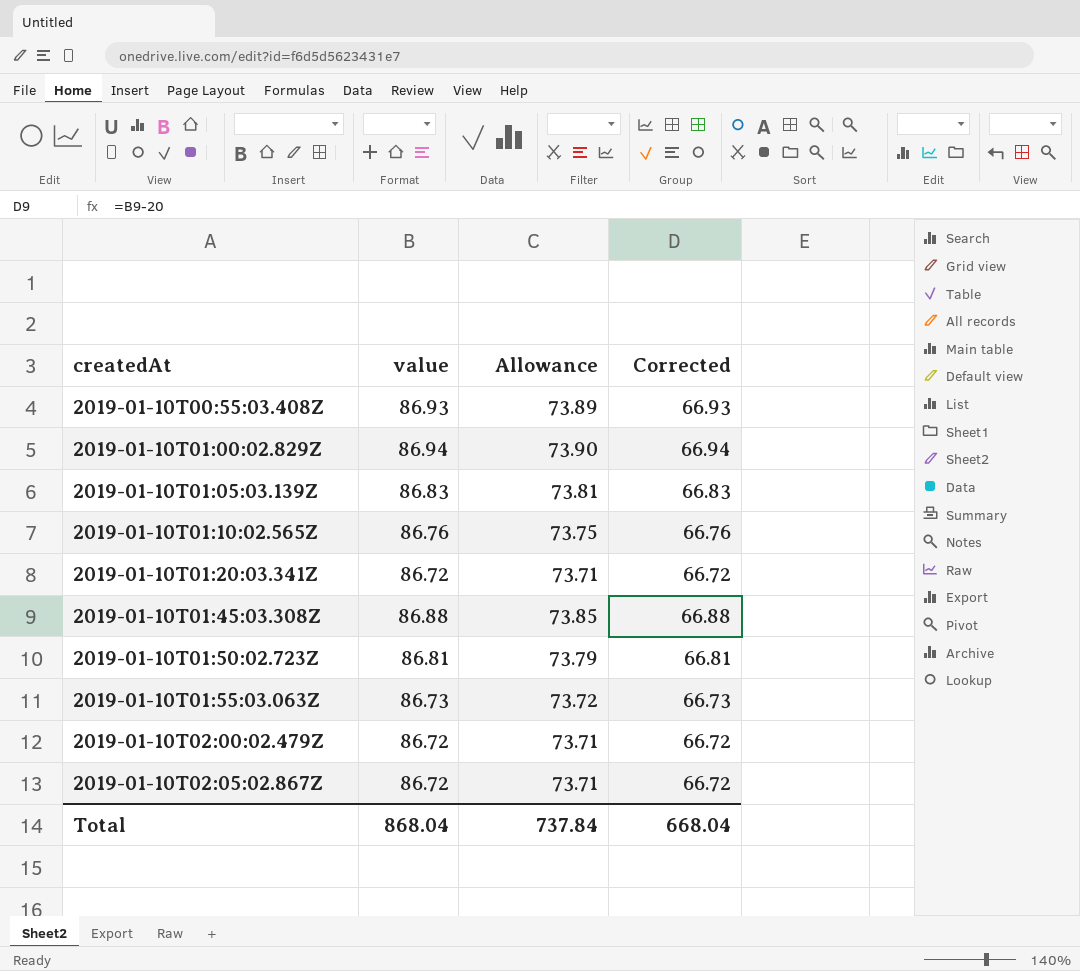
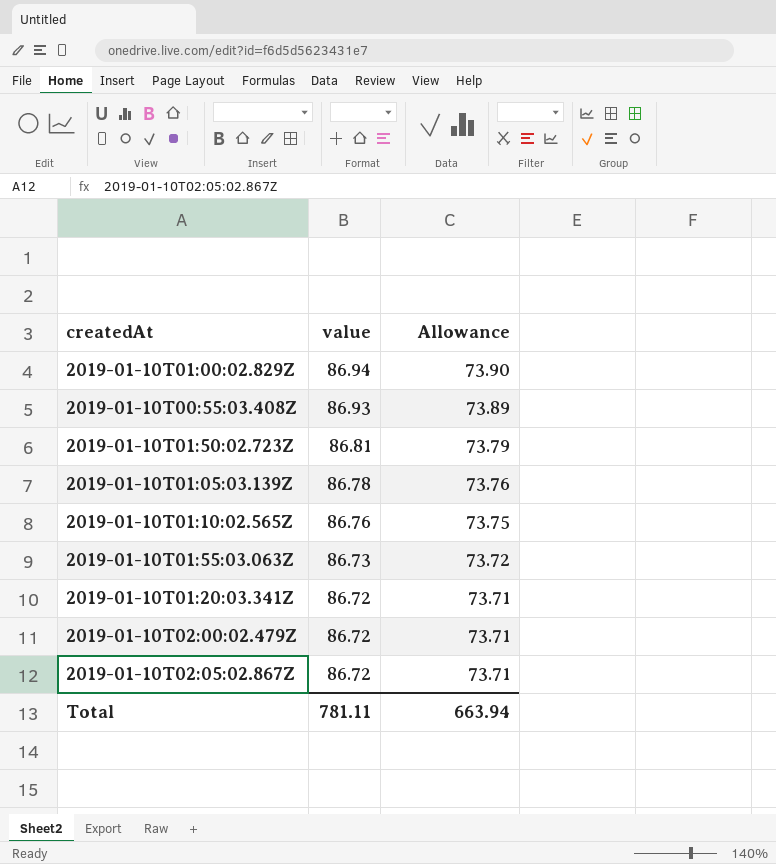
row order: createdAt ascending -> value descending
column Corrected | formula: [value] - 20 -> none
row 2019-01-10T01:45:03.308Z: 86.88 | 73.85 | 66.88 -> none
2019-01-10T01:05:03.139Z | value: 86.83 -> 86.78
2019-01-10T01:05:03.139Z | Allowance: 73.81 -> 73.76
Total | value: 868.04 -> 781.11
Total | Allowance: 737.84 -> 663.94

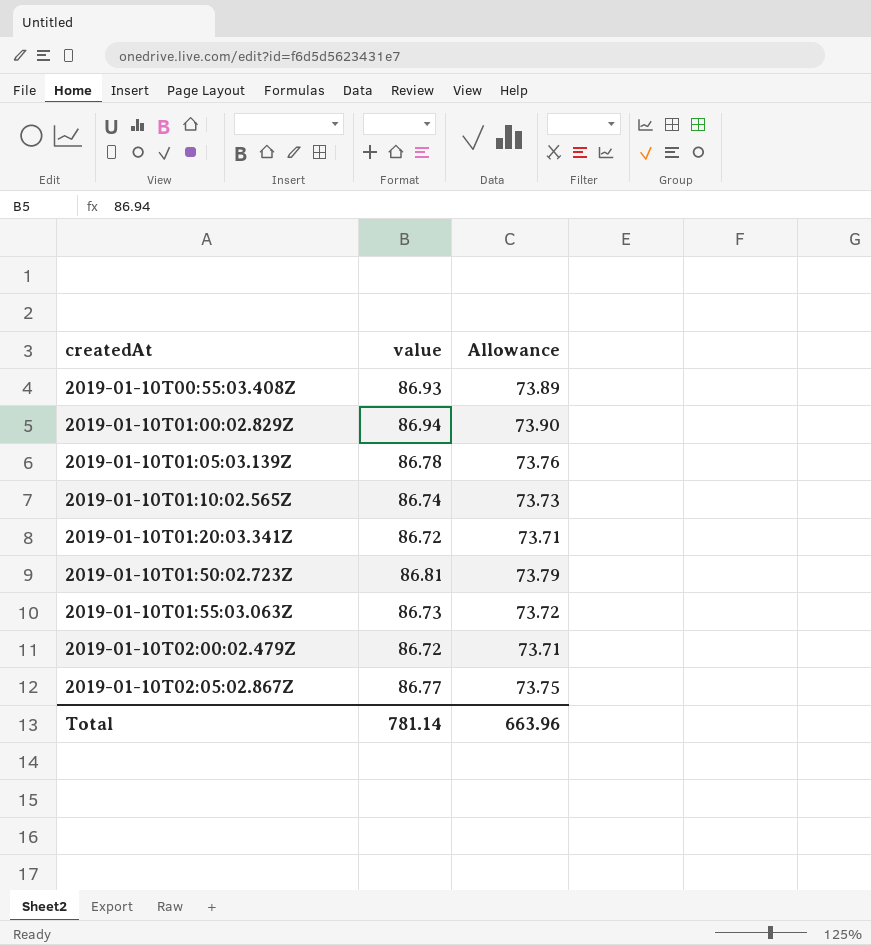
row order: value descending -> createdAt ascending
2019-01-10T01:10:02.565Z | value: 86.76 -> 86.74
2019-01-10T01:10:02.565Z | Allowance: 73.75 -> 73.73
2019-01-10T02:05:02.867Z | value: 86.72 -> 86.77
2019-01-10T02:05:02.867Z | Allowance: 73.71 -> 73.75
Total | value: 781.11 -> 781.14
Total | Allowance: 663.94 -> 663.96

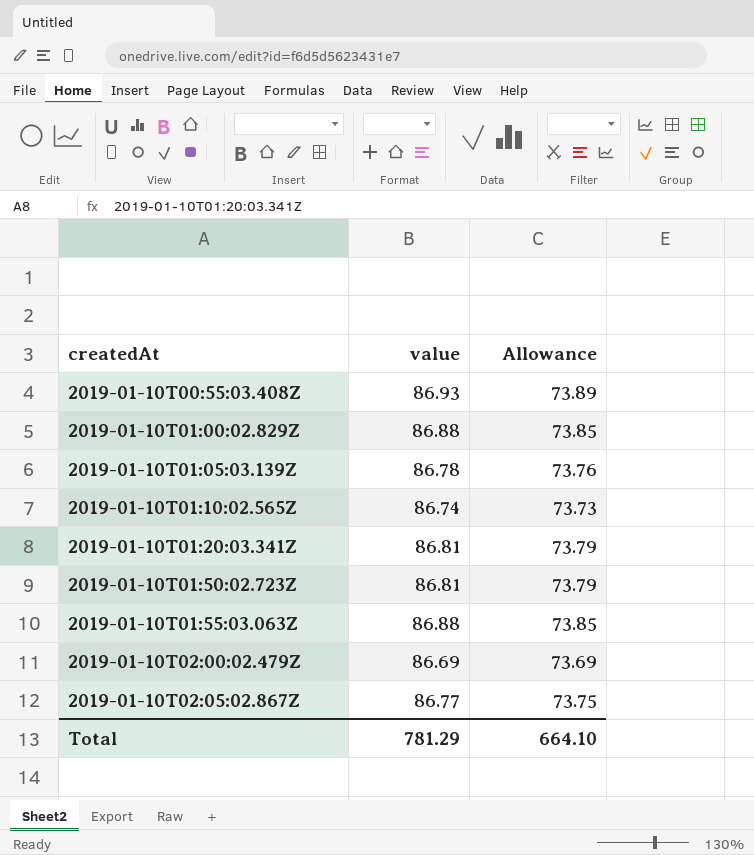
2019-01-10T01:00:02.829Z | value: 86.94 -> 86.88
2019-01-10T01:00:02.829Z | Allowance: 73.90 -> 73.85
2019-01-10T01:20:03.341Z | value: 86.72 -> 86.81
2019-01-10T01:20:03.341Z | Allowance: 73.71 -> 73.79
2019-01-10T01:55:03.063Z | value: 86.73 -> 86.88
2019-01-10T01:55:03.063Z | Allowance: 73.72 -> 73.85
2019-01-10T02:00:02.479Z | value: 86.72 -> 86.69
2019-01-10T02:00:02.479Z | Allowance: 73.71 -> 73.69
Total | value: 781.14 -> 781.29
Total | Allowance: 663.96 -> 664.10

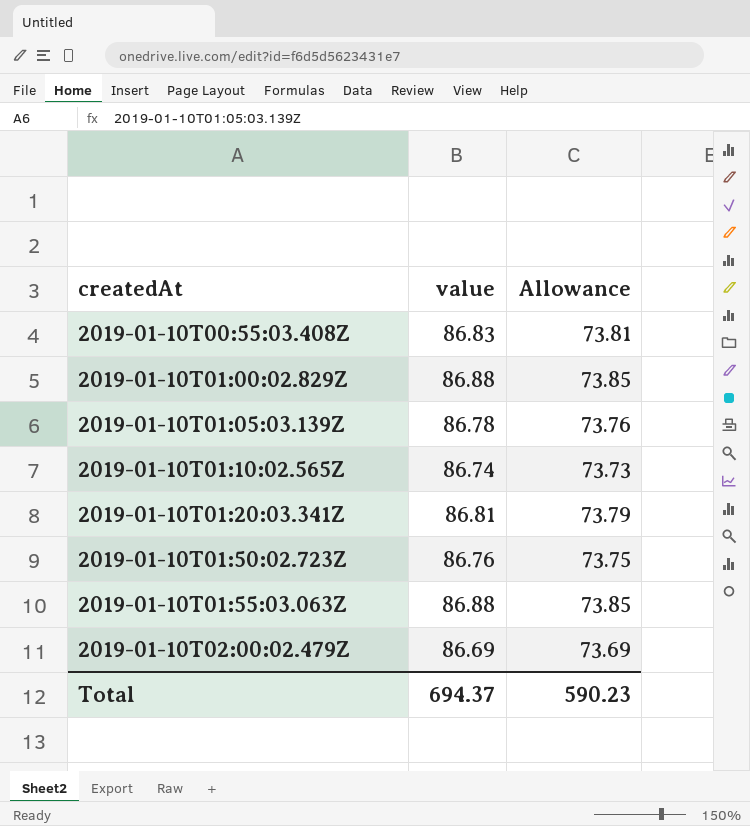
row 2019-01-10T02:05:02.867Z: 86.77 | 73.75 -> none
2019-01-10T00:55:03.408Z | value: 86.93 -> 86.83
2019-01-10T00:55:03.408Z | Allowance: 73.89 -> 73.81
2019-01-10T01:50:02.723Z | value: 86.81 -> 86.76
2019-01-10T01:50:02.723Z | Allowance: 73.79 -> 73.75
Total | value: 781.29 -> 694.37
Total | Allowance: 664.10 -> 590.23

